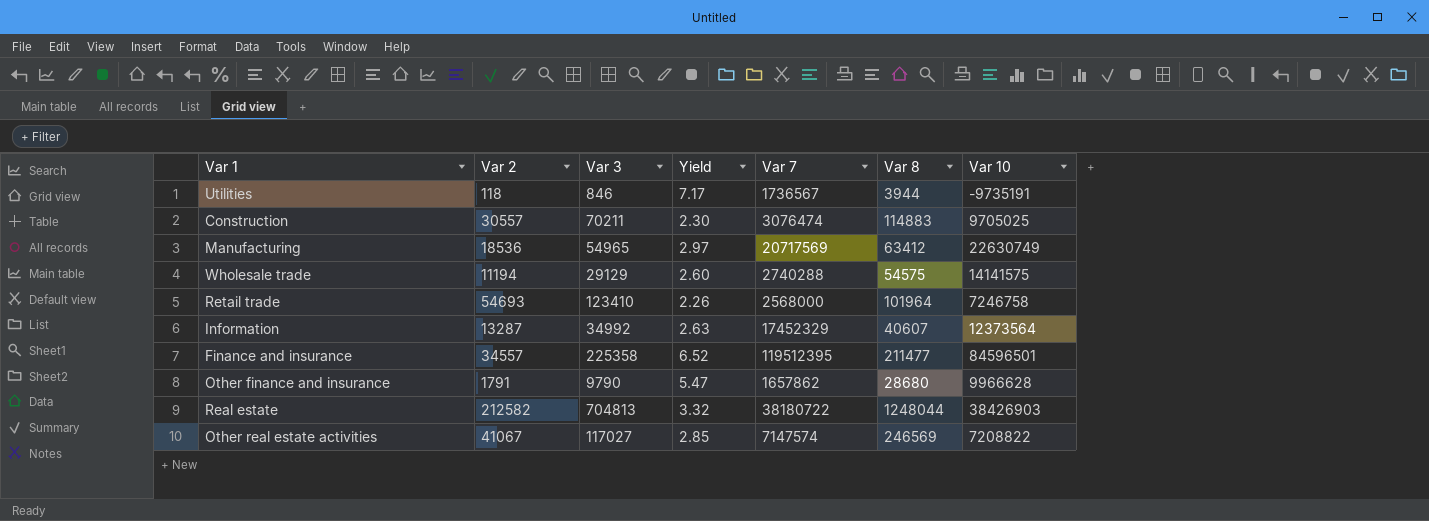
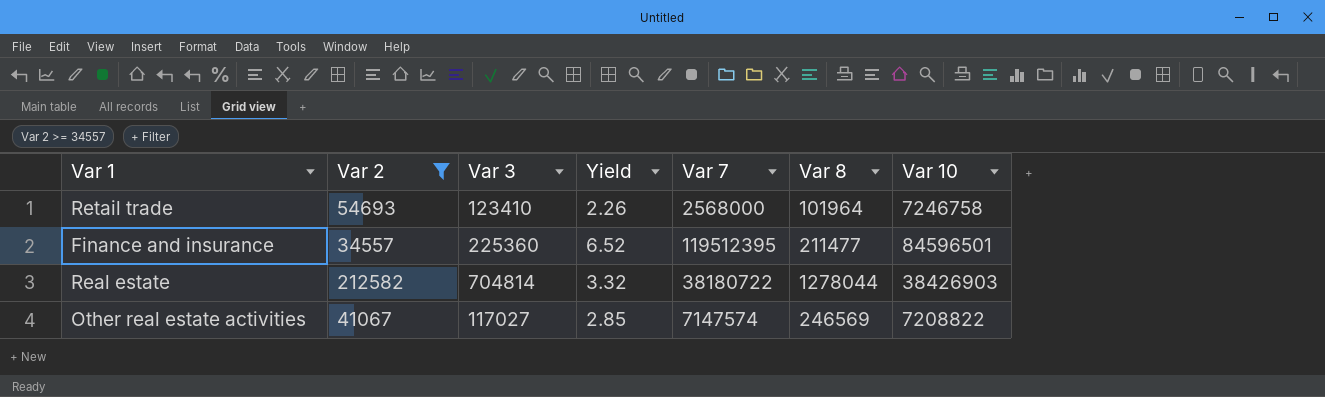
filter: none -> Var 2 >= 34557
Finance and insurance | Var 3: 225358 -> 225360
Real estate | Var 3: 704813 -> 704814
Real estate | Var 8: 1248044 -> 1278044

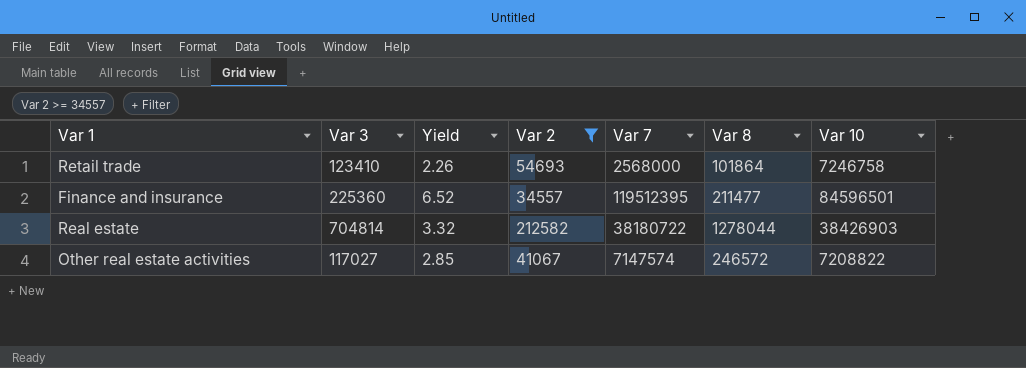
column Var 2 | position: 2 -> 4
Retail trade | Var 8: 101964 -> 101864
Other real estate activities | Var 8: 246569 -> 246572

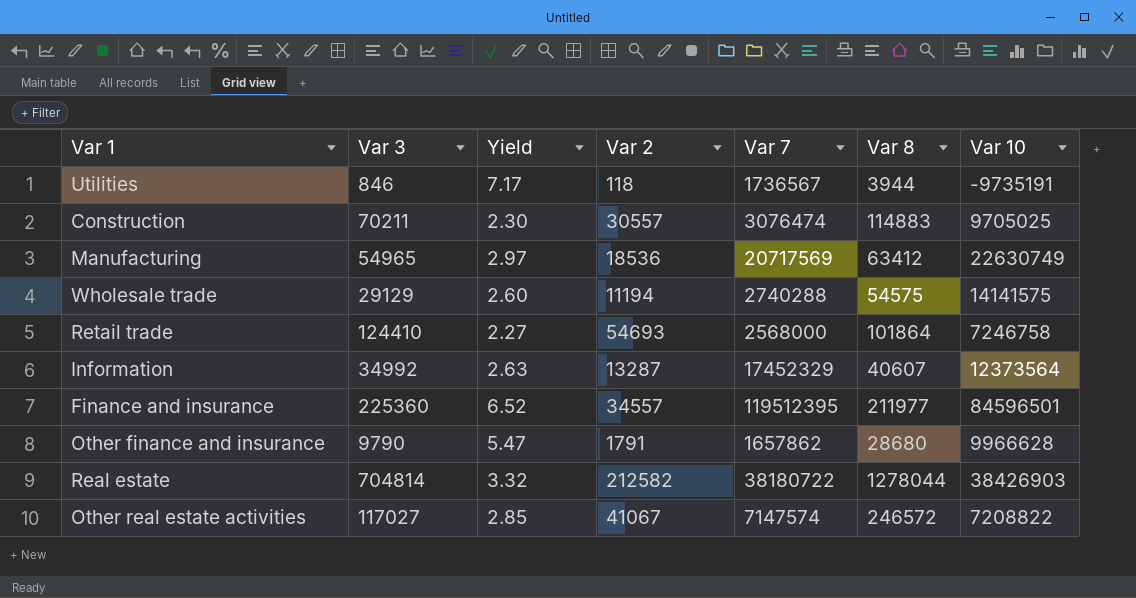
filter: Var 2 >= 34557 -> none
Retail trade | Var 3: 123410 -> 124410
Retail trade | Yield: 2.26 -> 2.27
Finance and insurance | Var 8: 211477 -> 211977

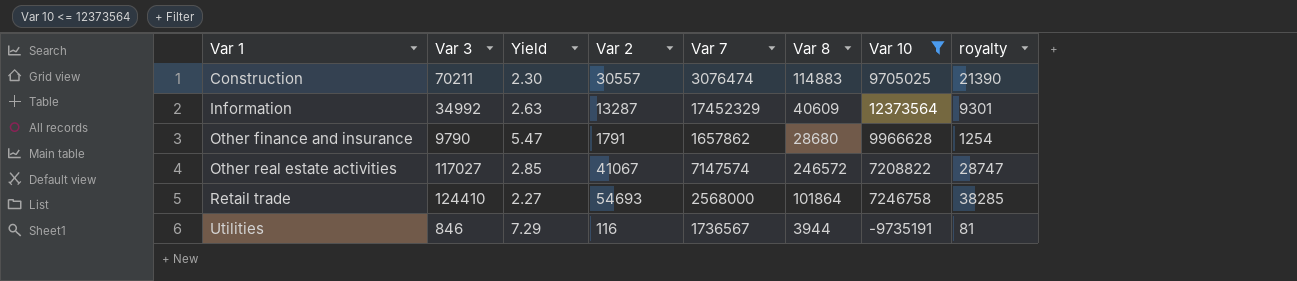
filter: none -> Var 10 <= 12373564
row order: none -> Var 1 ascending
column royalty | formula: none -> [Var 2] * 0.7
Information | Var 8: 40607 -> 40609
Utilities | Yield: 7.17 -> 7.29
Utilities | Var 2: 118 -> 116

